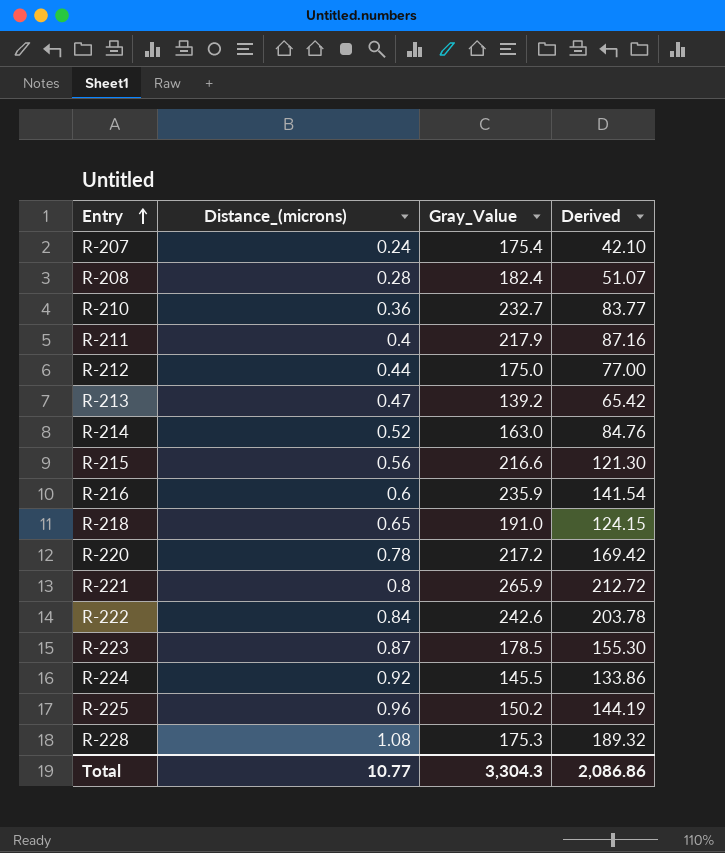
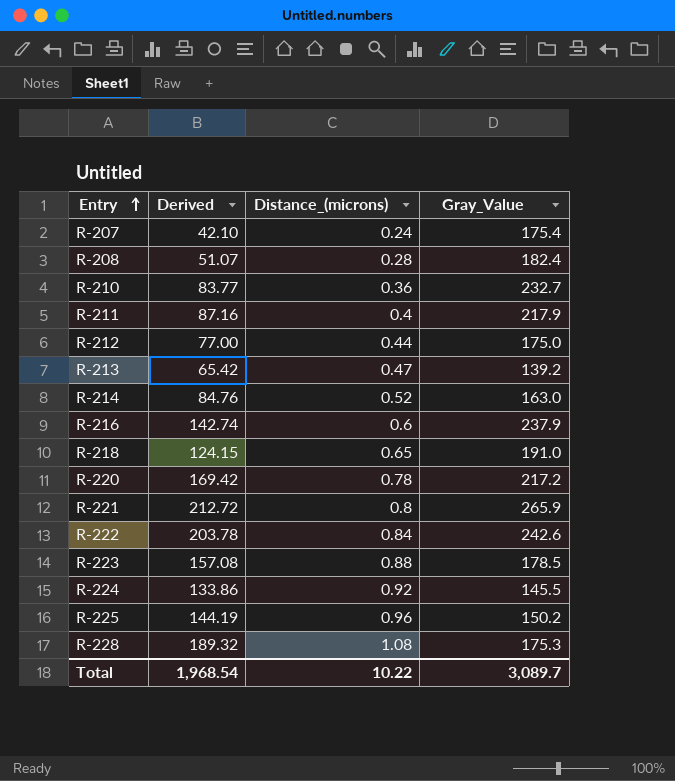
column Derived | position: 4 -> 2
row R-215: 0.56 | 216.6 | 121.30 -> none
R-216 | Derived: 141.54 -> 142.74
R-216 | Gray_Value: 235.9 -> 237.9
R-223 | Derived: 155.30 -> 157.08
R-223 | Distance_(microns): 0.87 -> 0.88
Total | Derived: 2,086.86 -> 1,968.54
Total | Distance_(microns): 10.77 -> 10.22
Total | Gray_Value: 3,304.3 -> 3,089.7

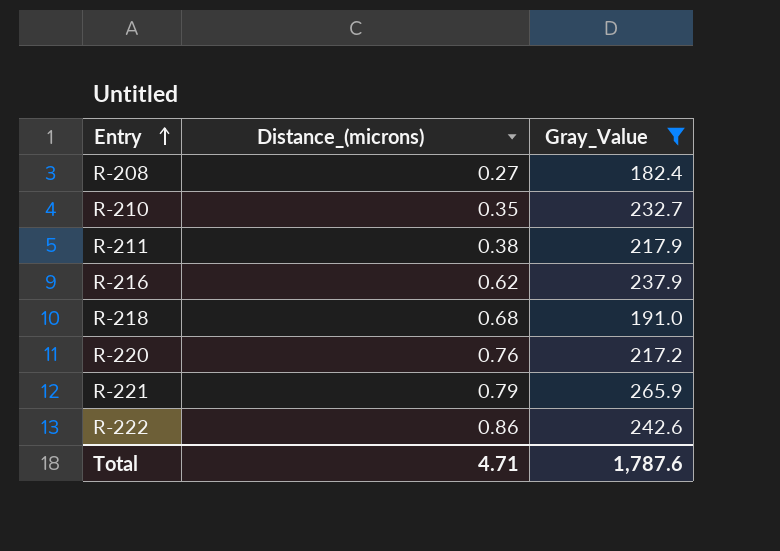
filter: none -> Gray_Value >= 182.4
column Derived | formula: [Distance_(microns)] * [Gray_Value] -> none
R-208 | Distance_(microns): 0.28 -> 0.27
R-210 | Distance_(microns): 0.36 -> 0.35
R-211 | Distance_(microns): 0.4 -> 0.38
R-216 | Distance_(microns): 0.6 -> 0.62
R-218 | Distance_(microns): 0.65 -> 0.68
R-220 | Distance_(microns): 0.78 -> 0.76
R-221 | Distance_(microns): 0.8 -> 0.79
R-222 | Distance_(microns): 0.84 -> 0.86
Total | Distance_(microns): 10.22 -> 4.71
Total | Gray_Value: 3,089.7 -> 1,787.6

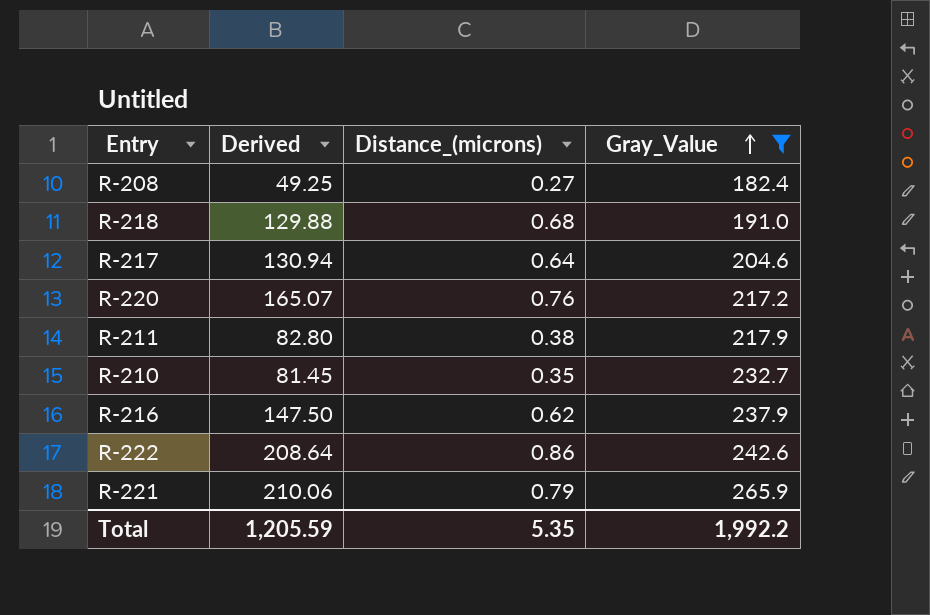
row order: Entry ascending -> Gray_Value ascending
column Derived | formula: none -> [Distance_(microns)] * [Gray_Value]
row R-217: none -> 130.94 | 0.64 | 204.6
Total | Distance_(microns): 4.71 -> 5.35
Total | Gray_Value: 1,787.6 -> 1,992.2

